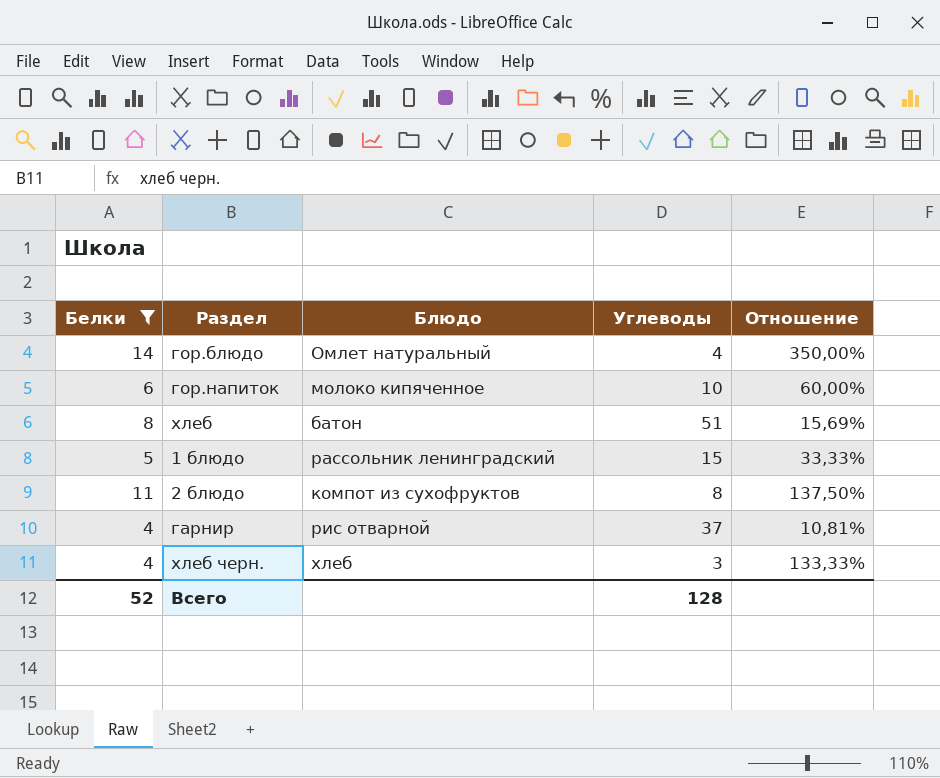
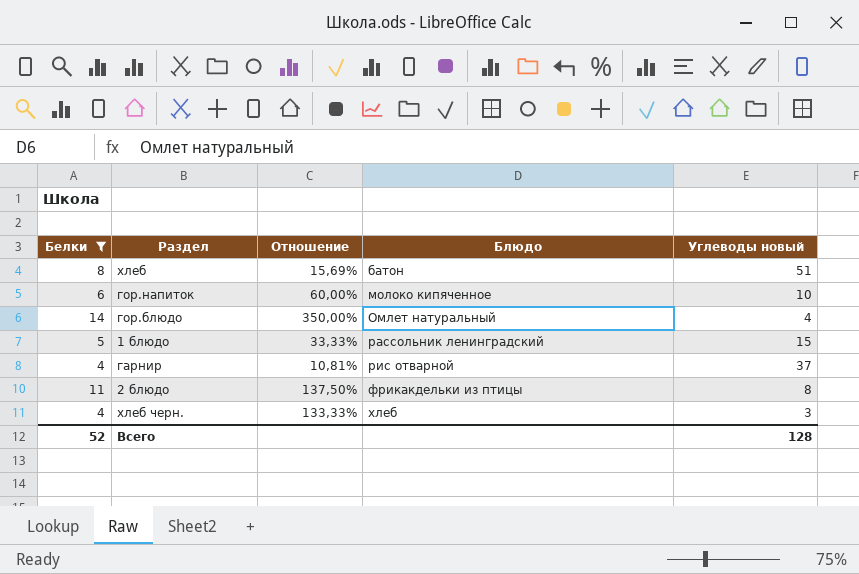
row order: none -> Блюдо ascending
column Отношение | position: 5 -> 3
column name: Углеводы -> Углеводы новый
2 блюдо | Блюдо: компот из сухофруктов -> фрикакдельки из птицы

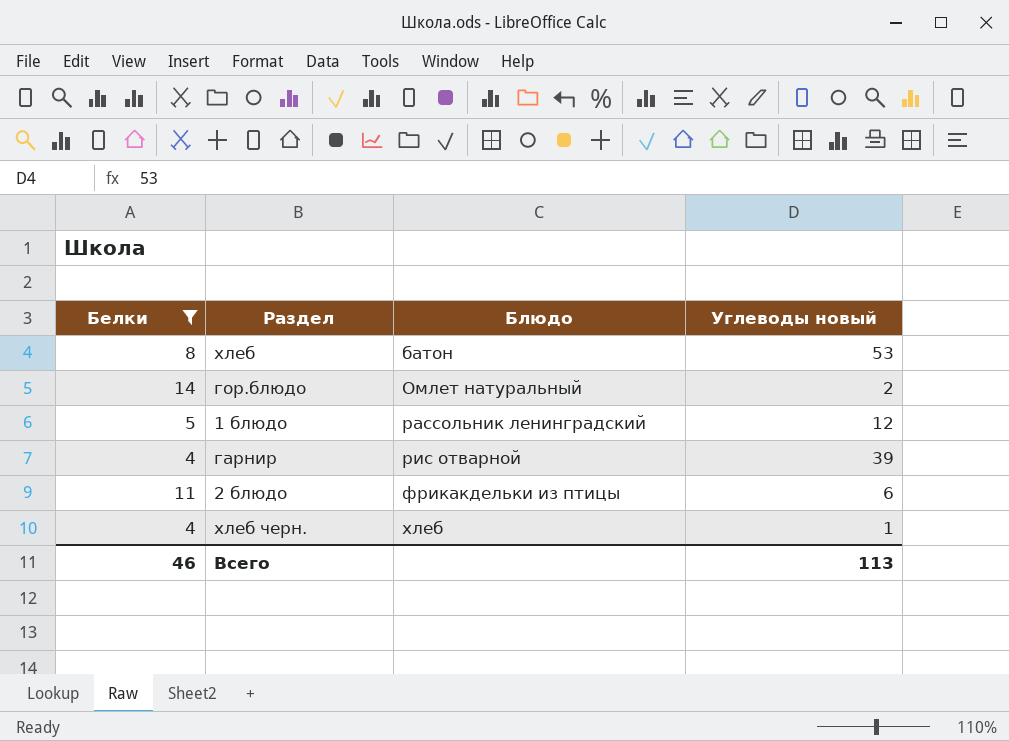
column Отношение | formula: [Белки] / [Углеводы новый] -> none
row гор.напиток: 6 | 60,00% | молоко кипяченное | 10 -> none
хлеб | Углеводы новый: 51 -> 53
гор.блюдо | Углеводы новый: 4 -> 2
1 блюдо | Углеводы новый: 15 -> 12
гарнир | Углеводы новый: 37 -> 39
2 блюдо | Углеводы новый: 8 -> 6
хлеб черн. | Углеводы новый: 3 -> 1
Всего | Белки: 52 -> 46
Всего | Углеводы новый: 128 -> 113

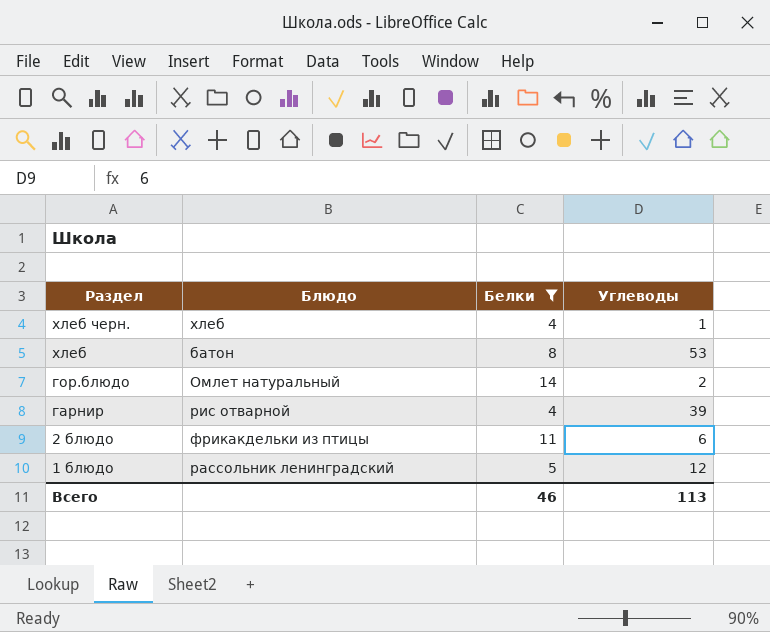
row order: Блюдо ascending -> Раздел descending
column Белки | position: 1 -> 3
column name: Углеводы новый -> Углеводы

